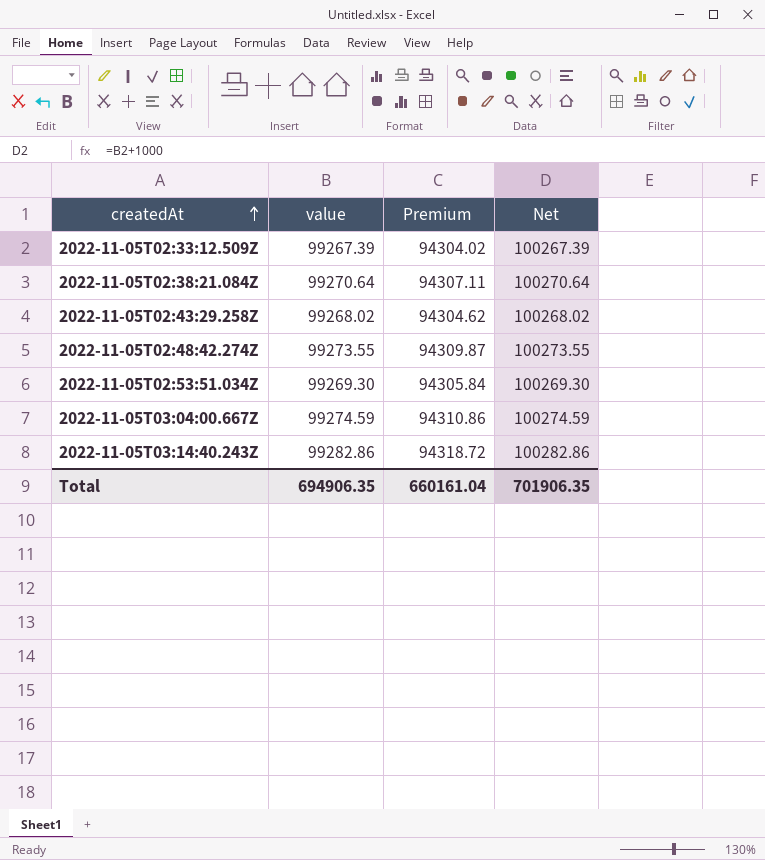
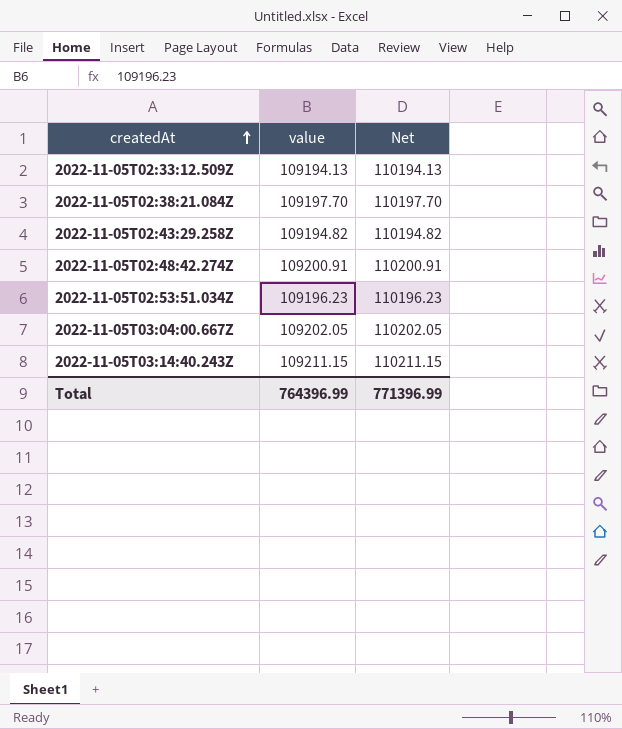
column Premium | formula: [value] * 0.95 -> none
2022-11-05T02:33:12.509Z | value: 99267.39 -> 109194.13
2022-11-05T02:33:12.509Z | Net: 100267.39 -> 110194.13
2022-11-05T02:38:21.084Z | value: 99270.64 -> 109197.70
2022-11-05T02:38:21.084Z | Net: 100270.64 -> 110197.70
2022-11-05T02:43:29.258Z | value: 99268.02 -> 109194.82
2022-11-05T02:43:29.258Z | Net: 100268.02 -> 110194.82
2022-11-05T02:48:42.274Z | value: 99273.55 -> 109200.91
2022-11-05T02:48:42.274Z | Net: 100273.55 -> 110200.91
2022-11-05T02:53:51.034Z | value: 99269.30 -> 109196.23
2022-11-05T02:53:51.034Z | Net: 100269.30 -> 110196.23
2022-11-05T03:04:00.667Z | value: 99274.59 -> 109202.05
2022-11-05T03:04:00.667Z | Net: 100274.59 -> 110202.05
2022-11-05T03:14:40.243Z | value: 99282.86 -> 109211.15
2022-11-05T03:14:40.243Z | Net: 100282.86 -> 110211.15
Total | value: 694906.35 -> 764396.99
Total | Net: 701906.35 -> 771396.99

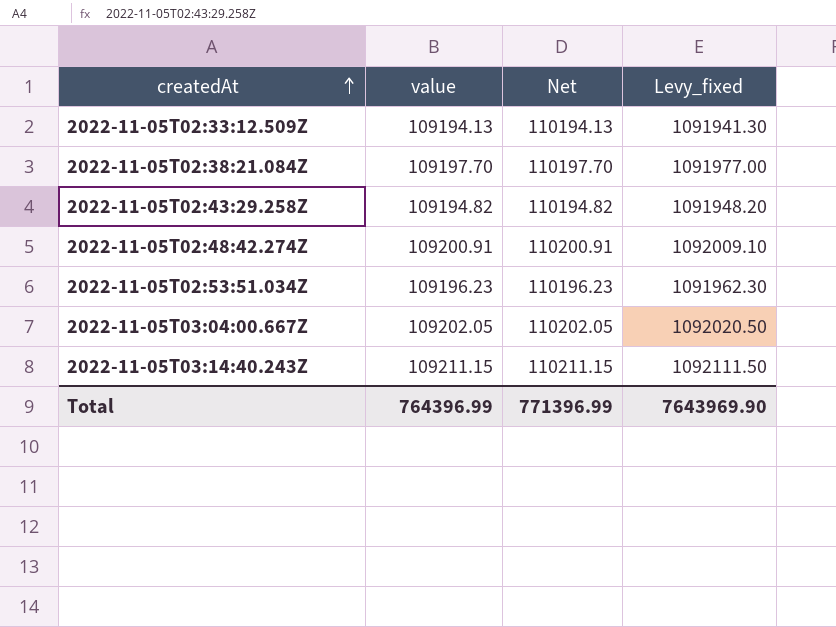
column Levy_fixed | formula: none -> [value] * 10

